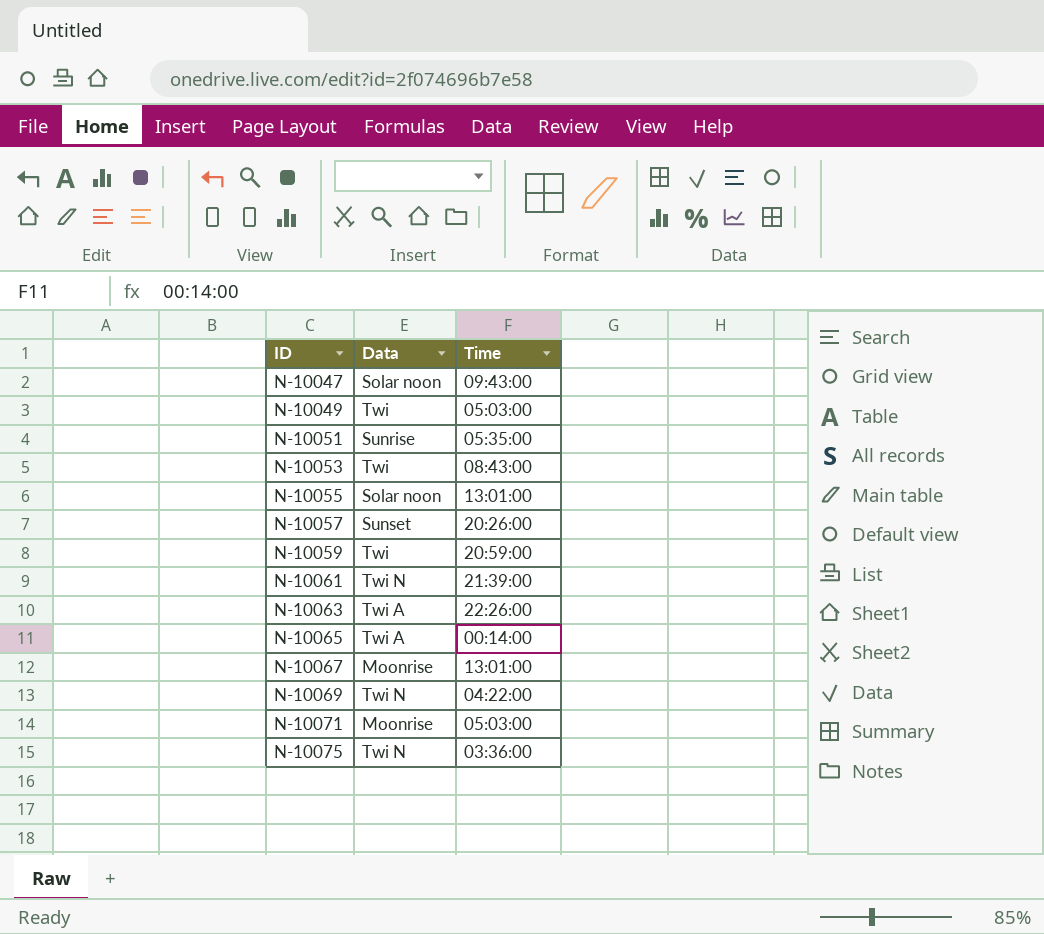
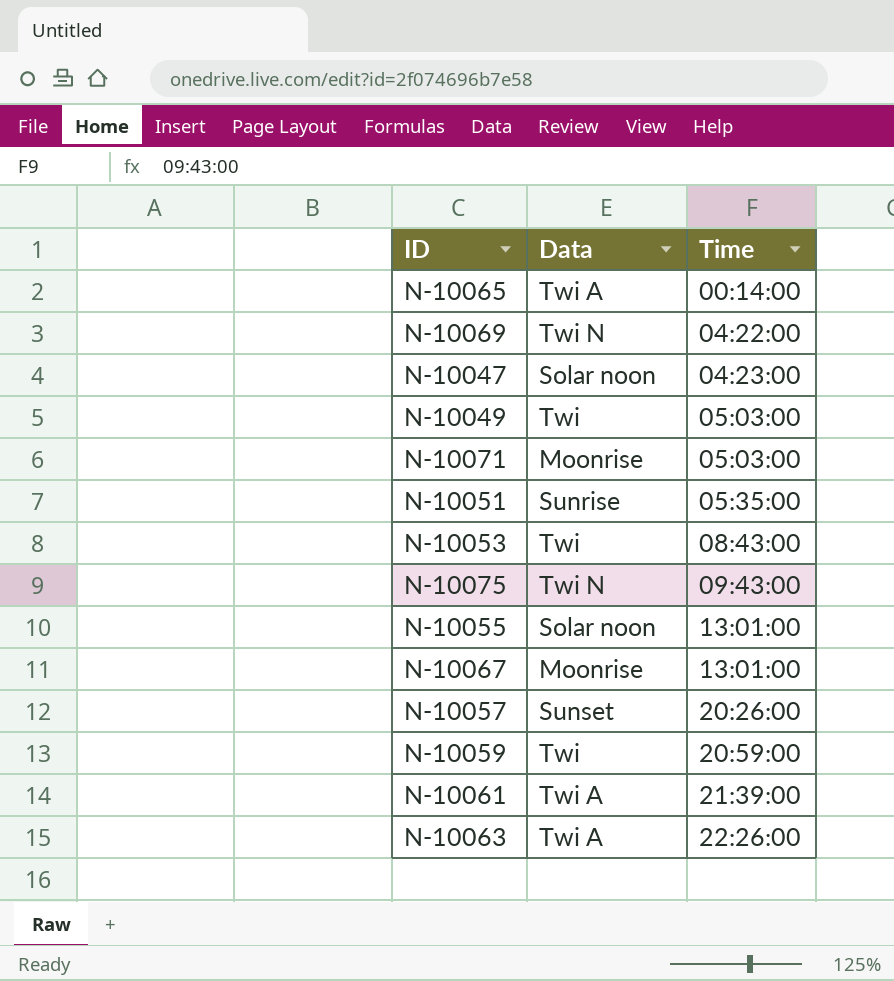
row order: ID ascending -> Time ascending
N-10047 | Time: 09:43:00 -> 04:23:00
N-10075 | Time: 03:36:00 -> 09:43:00
N-10061 | Data: Twi N -> Twi A

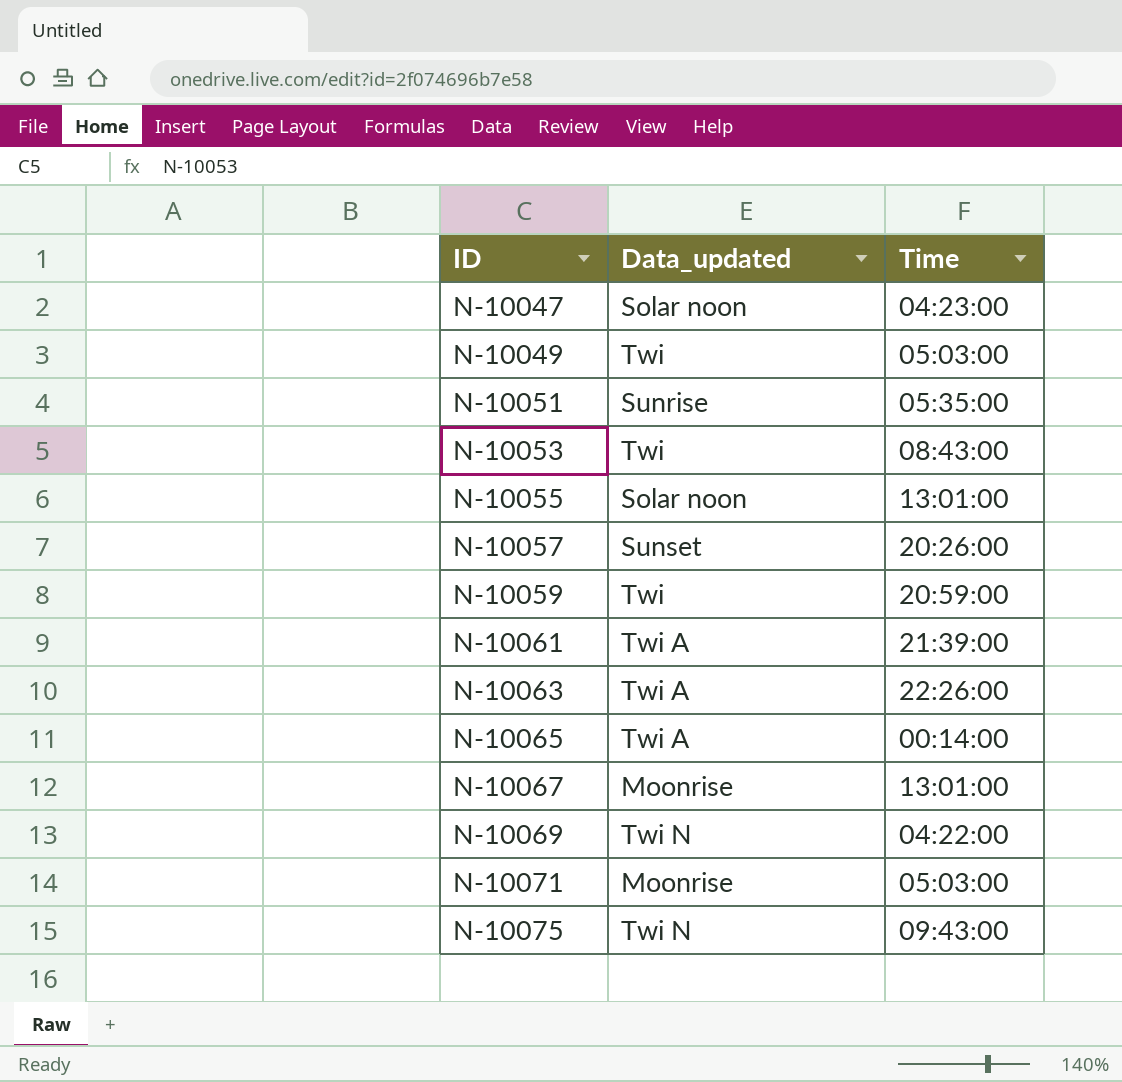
row order: Time ascending -> ID ascending
column name: Data -> Data_updated

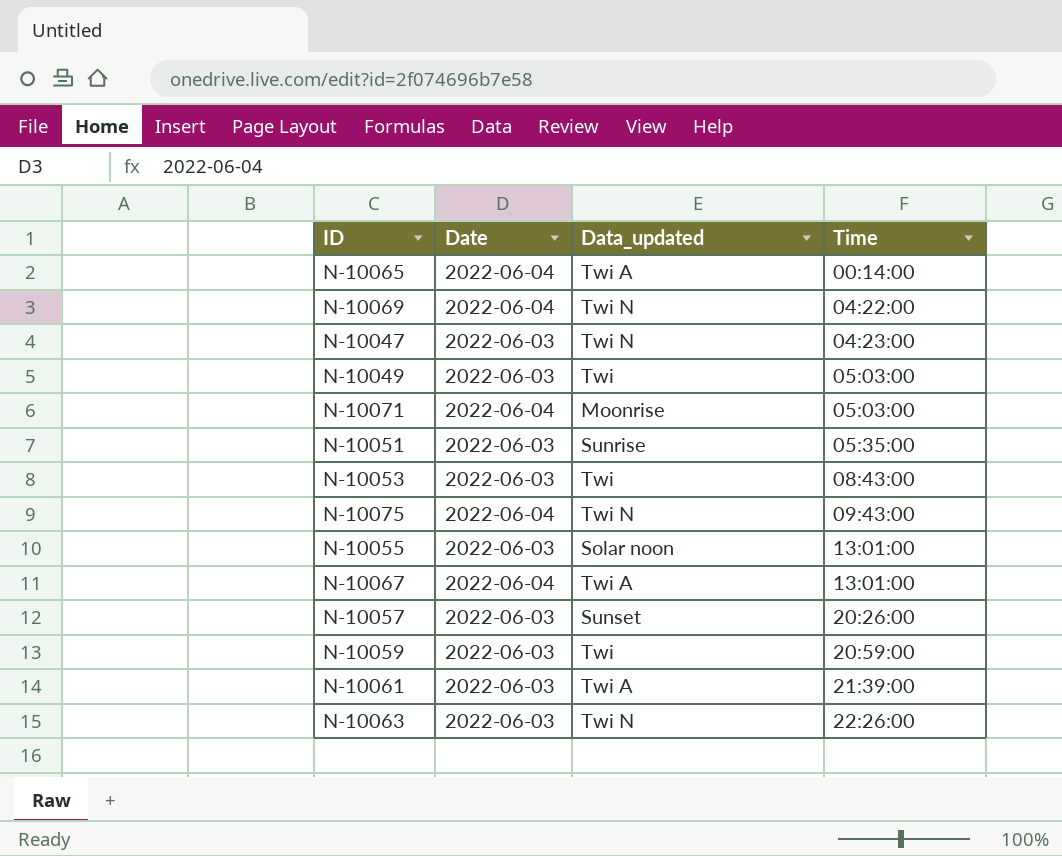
row order: ID ascending -> Time ascending
column Date | position: none -> 2
N-10047 | Data_updated: Solar noon -> Twi N
N-10067 | Data_updated: Moonrise -> Twi A
N-10063 | Data_updated: Twi A -> Twi N

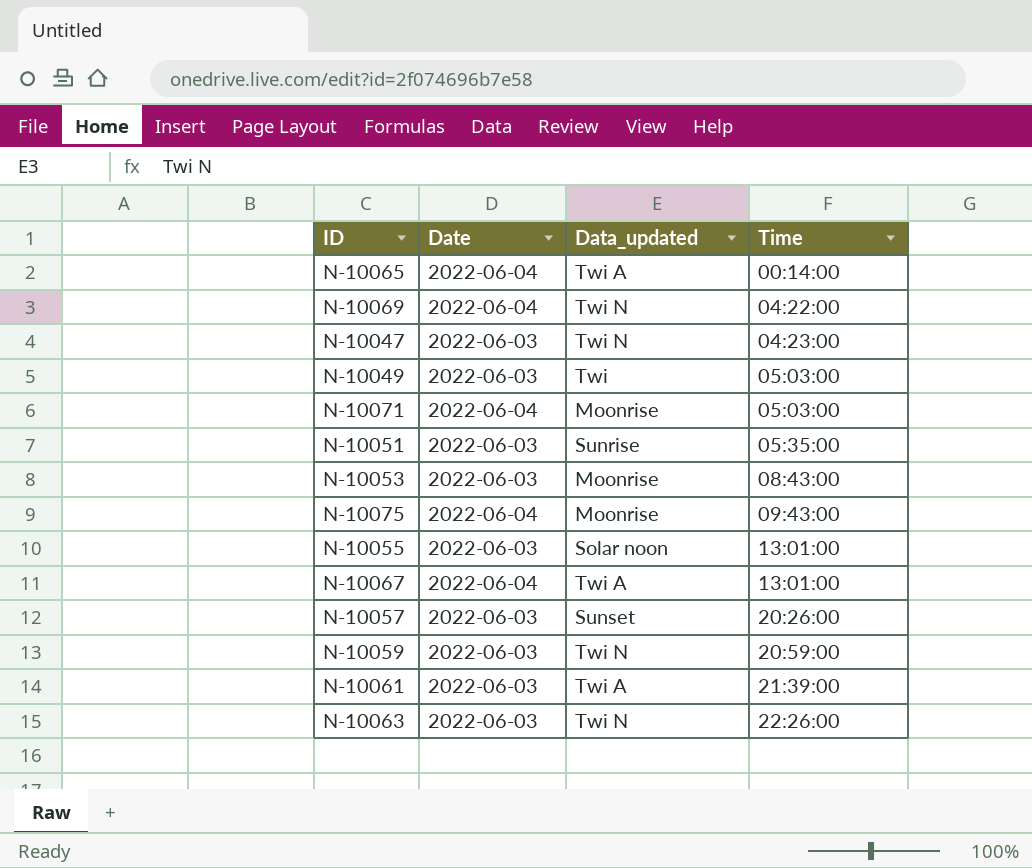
N-10053 | Data_updated: Twi -> Moonrise
N-10075 | Data_updated: Twi N -> Moonrise
N-10059 | Data_updated: Twi -> Twi N

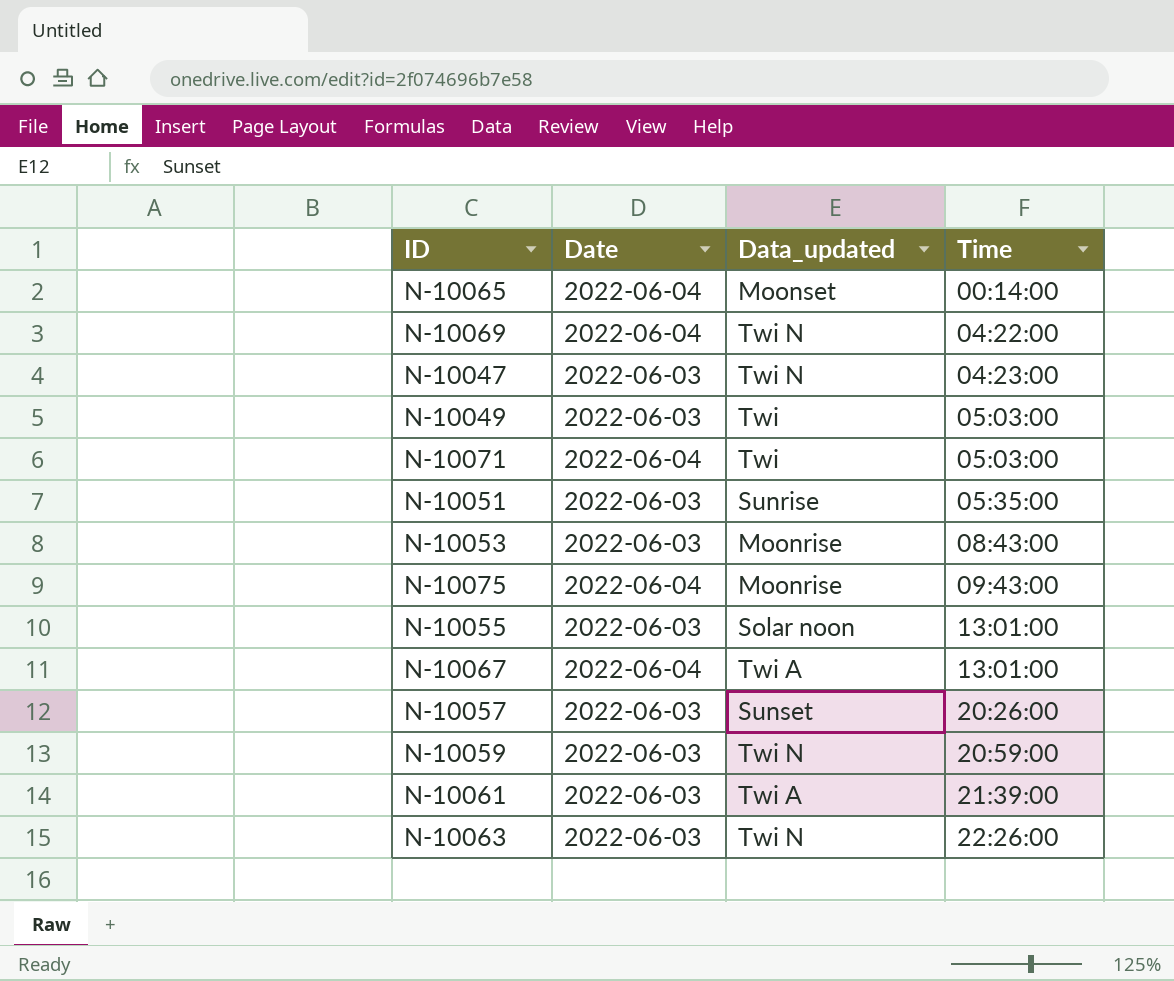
N-10065 | Data_updated: Twi A -> Moonset
N-10071 | Data_updated: Moonrise -> Twi

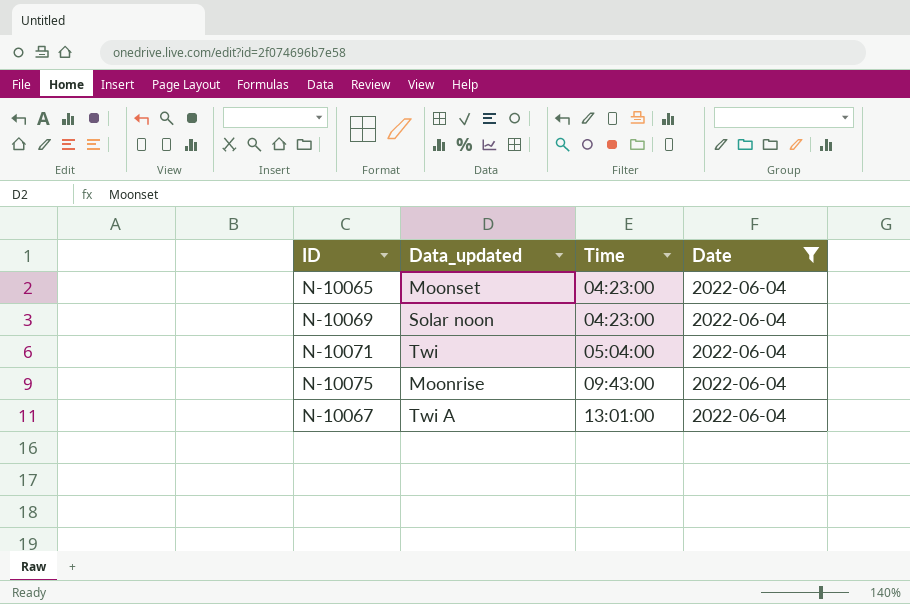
filter: none -> Date = 2022-06-04
column Date | position: 2 -> 4
N-10065 | Time: 00:14:00 -> 04:23:00
N-10069 | Data_updated: Twi N -> Solar noon
N-10069 | Time: 04:22:00 -> 04:23:00
N-10071 | Time: 05:03:00 -> 05:04:00

